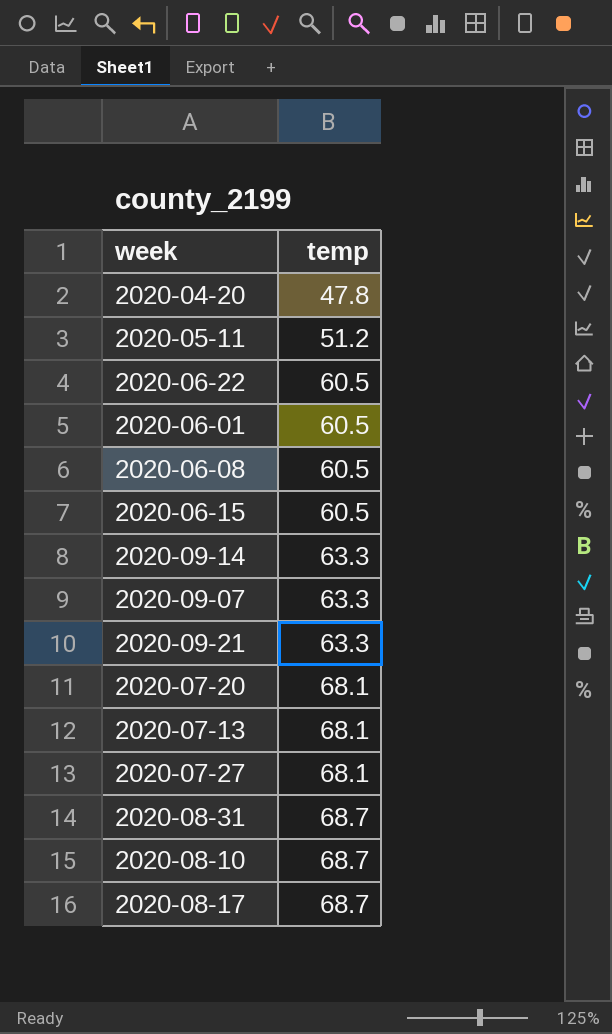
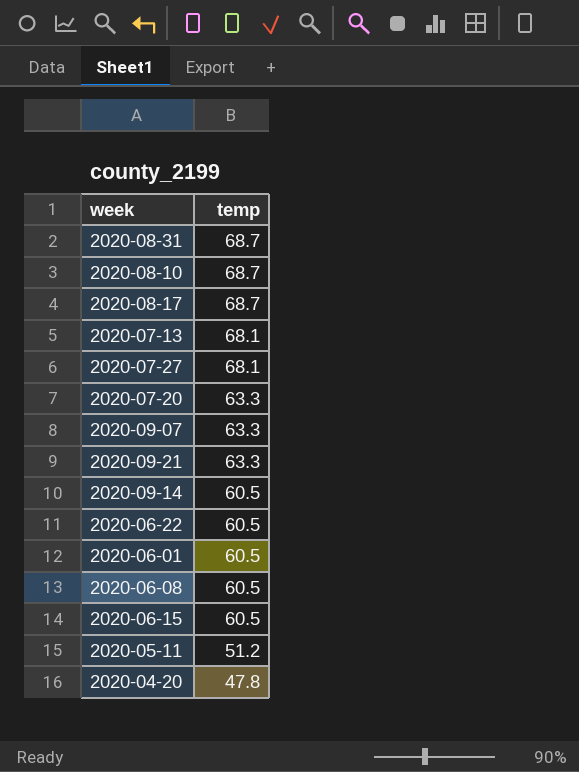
row order: temp ascending -> temp descending
2020-07-20 | temp: 68.1 -> 63.3
2020-09-14 | temp: 63.3 -> 60.5

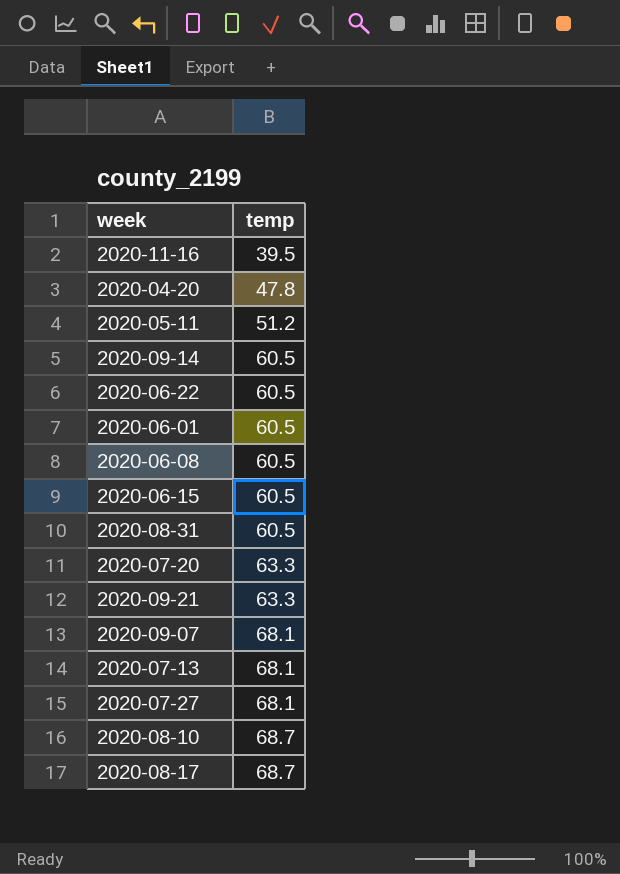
row order: temp descending -> temp ascending
row 2020-11-16: none -> 39.5
2020-08-31 | temp: 68.7 -> 60.5
2020-09-07 | temp: 63.3 -> 68.1

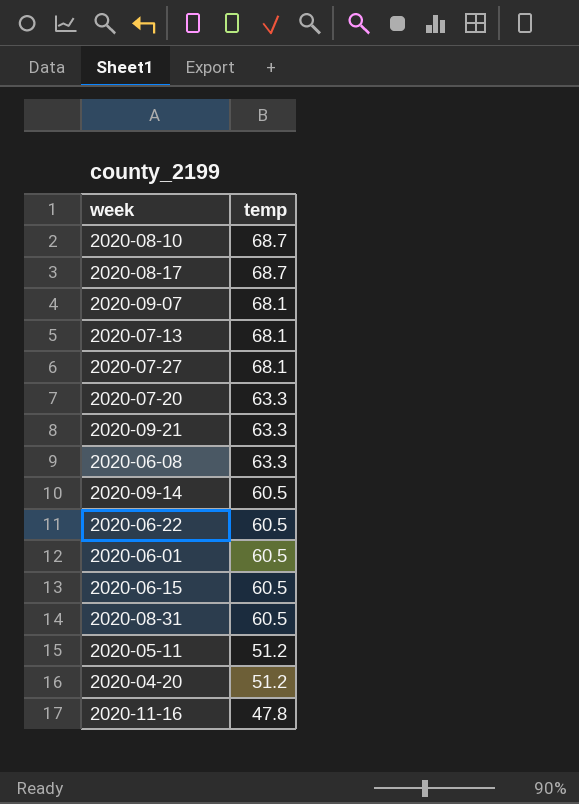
row order: temp ascending -> temp descending
2020-06-08 | temp: 60.5 -> 63.3
2020-04-20 | temp: 47.8 -> 51.2
2020-11-16 | temp: 39.5 -> 47.8

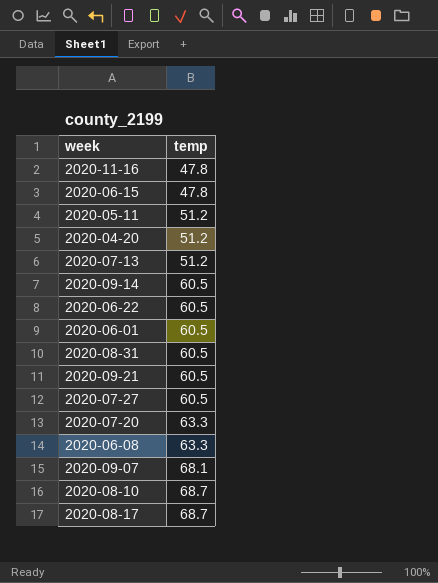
row order: temp descending -> temp ascending
2020-06-15 | temp: 60.5 -> 47.8
2020-07-13 | temp: 68.1 -> 51.2
2020-09-21 | temp: 63.3 -> 60.5
2020-07-27 | temp: 68.1 -> 60.5

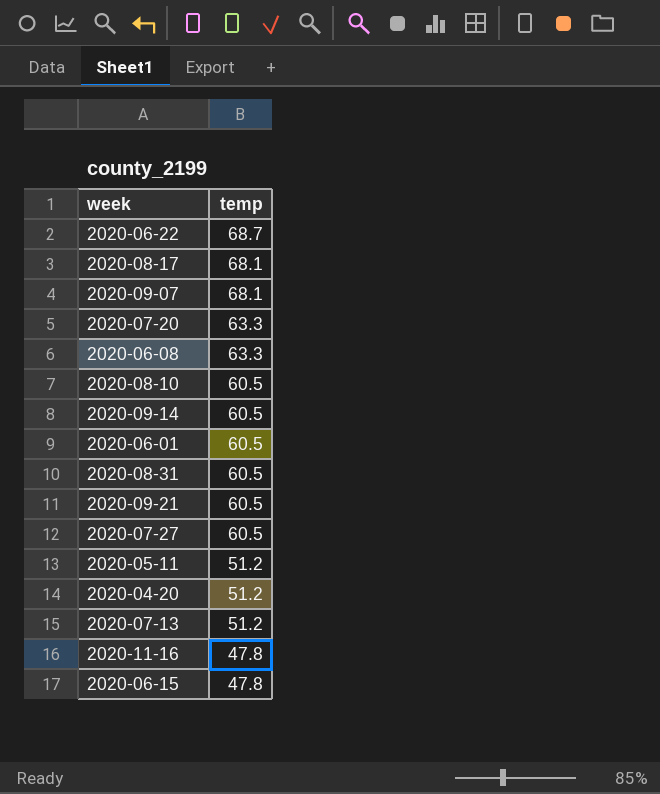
row order: temp ascending -> temp descending
2020-06-22 | temp: 60.5 -> 68.7
2020-08-17 | temp: 68.7 -> 68.1
2020-08-10 | temp: 68.7 -> 60.5

